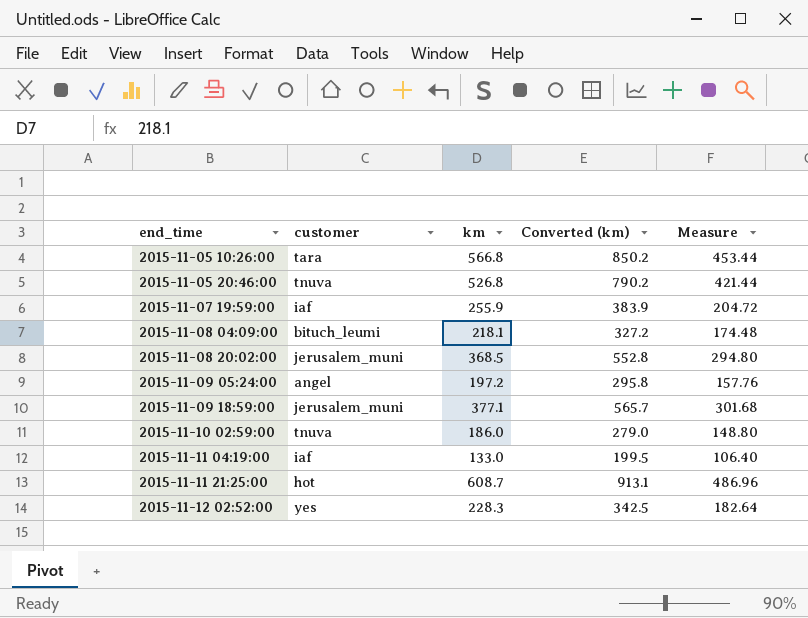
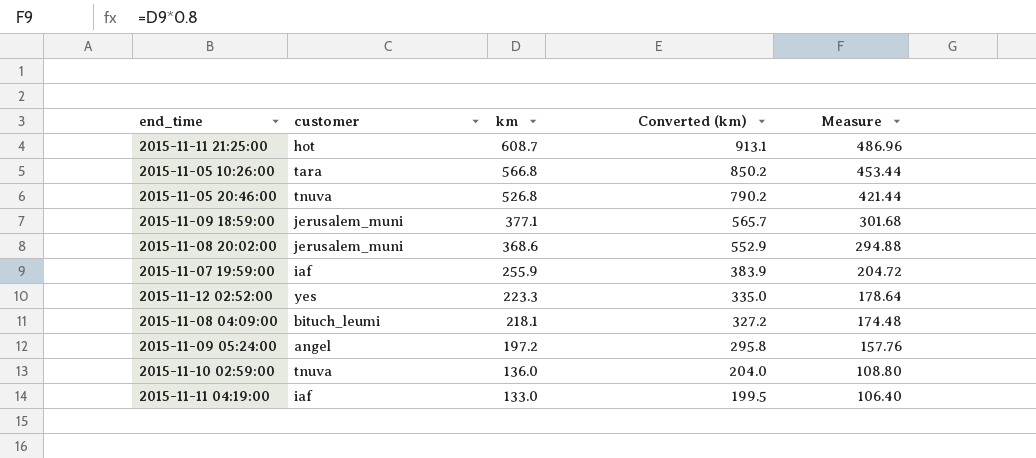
row order: end_time ascending -> km descending
2015-11-08 20:02:00 | km: 368.5 -> 368.6
2015-11-08 20:02:00 | Converted (km): 552.8 -> 552.9
2015-11-08 20:02:00 | Measure: 294.80 -> 294.88
2015-11-12 02:52:00 | km: 228.3 -> 223.3
2015-11-12 02:52:00 | Converted (km): 342.5 -> 335.0
2015-11-12 02:52:00 | Measure: 182.64 -> 178.64
2015-11-10 02:59:00 | km: 186.0 -> 136.0
2015-11-10 02:59:00 | Converted (km): 279.0 -> 204.0
2015-11-10 02:59:00 | Measure: 148.80 -> 108.80

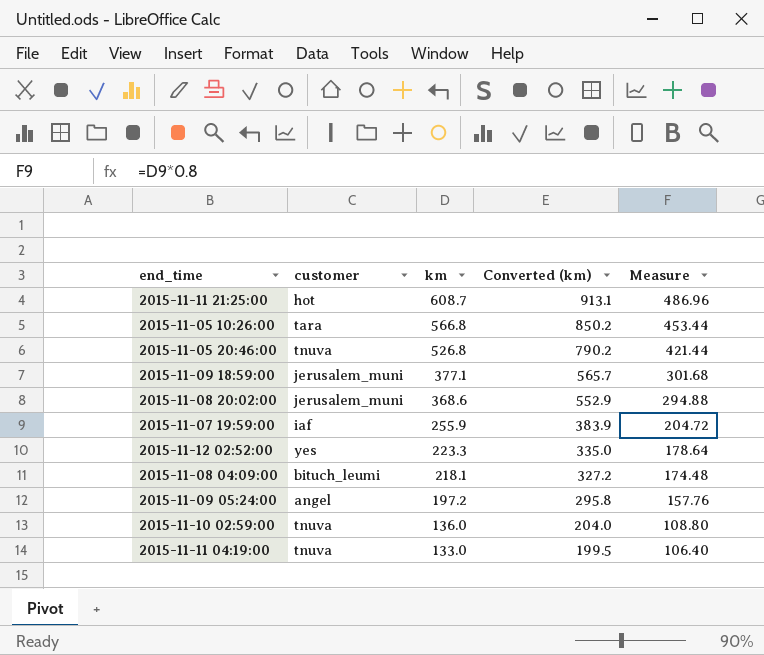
2015-11-11 04:19:00 | customer: iaf -> tnuva

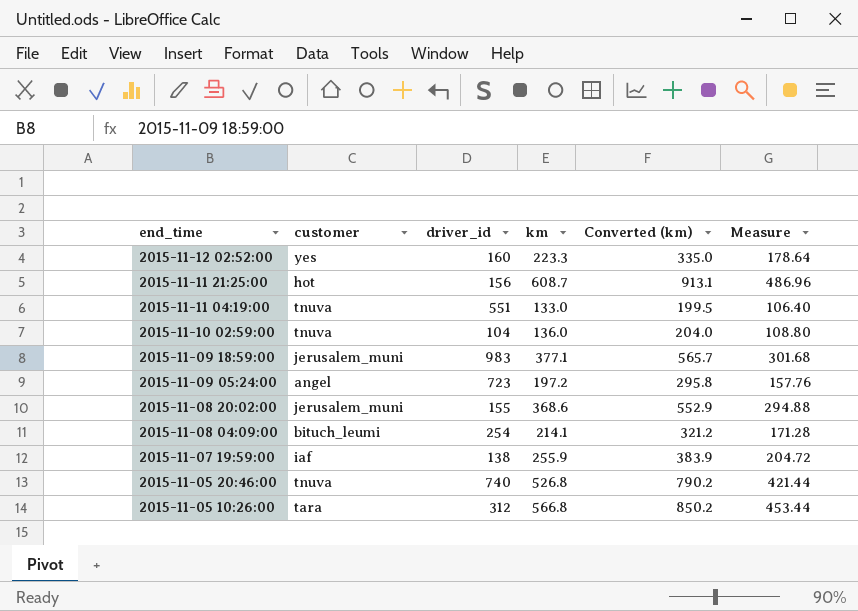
row order: km descending -> end_time descending
column driver_id | position: none -> 3
2015-11-08 04:09:00 | km: 218.1 -> 214.1
2015-11-08 04:09:00 | Converted (km): 327.2 -> 321.2
2015-11-08 04:09:00 | Measure: 174.48 -> 171.28

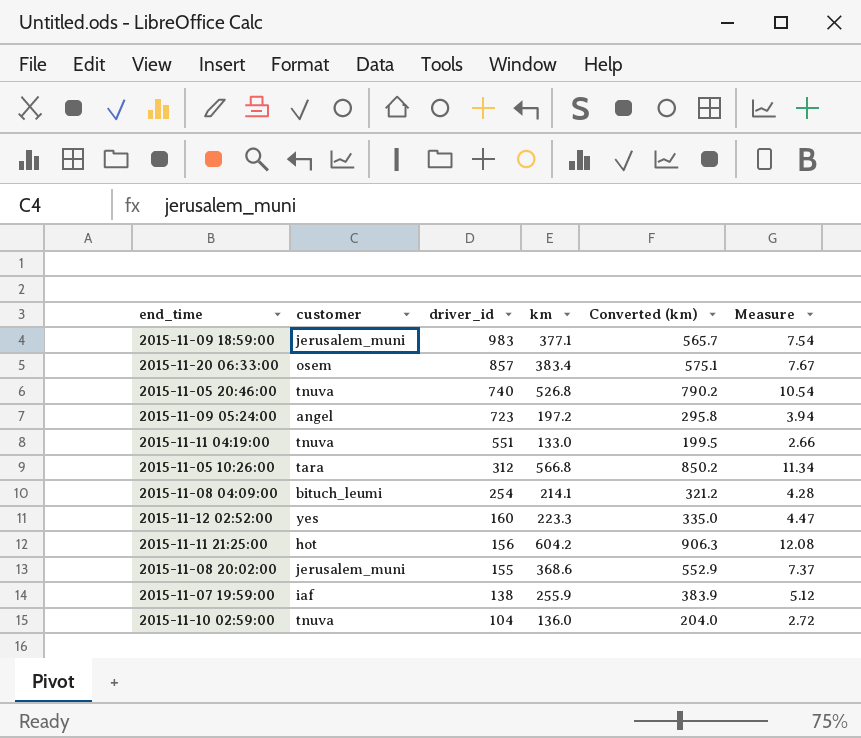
row order: end_time descending -> driver_id descending
column Measure | formula: [km] * 0.8 -> [km] * 0.02
row 2015-11-20 06:33:00: none -> osem | 857 | 383.4 | 575.1 | 7.67
2015-11-11 21:25:00 | km: 608.7 -> 604.2
2015-11-11 21:25:00 | Converted (km): 913.1 -> 906.3

